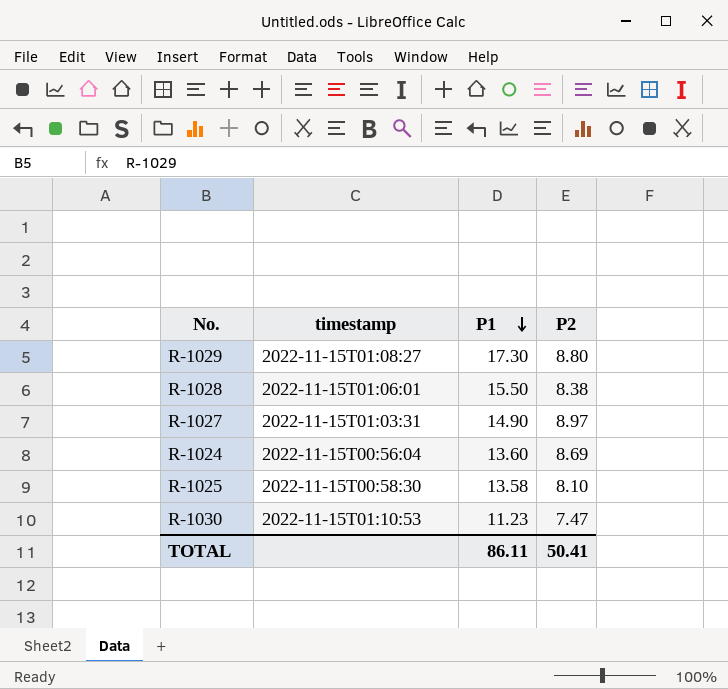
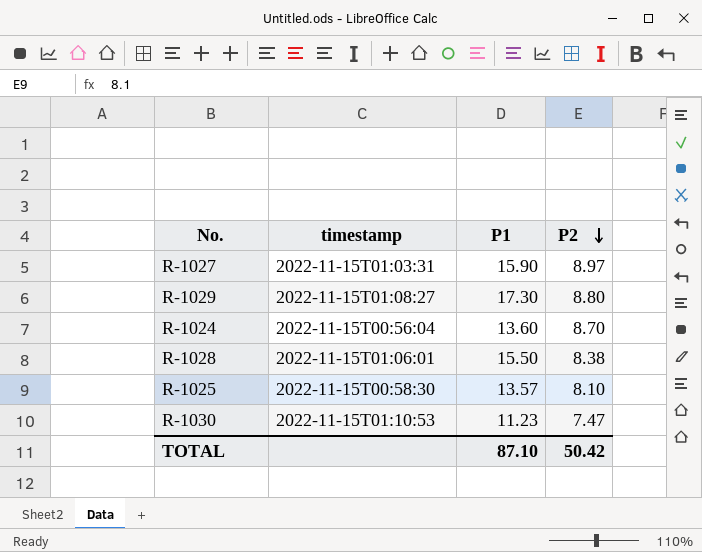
row order: P1 descending -> P2 descending
R-1027 | P1: 14.90 -> 15.90
R-1024 | P2: 8.69 -> 8.70
R-1025 | P1: 13.58 -> 13.57
TOTAL | P1: 86.11 -> 87.10
TOTAL | P2: 50.41 -> 50.42

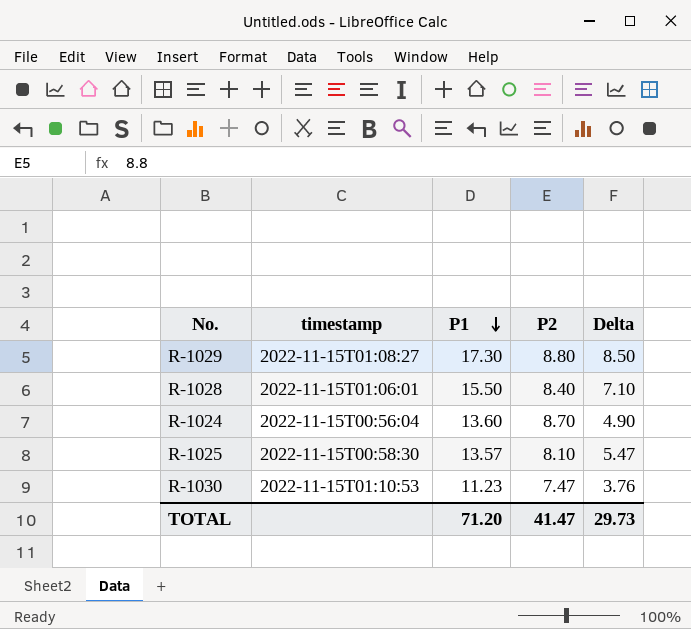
row order: P2 descending -> P1 descending
column Delta | formula: none -> [P1] - [P2]
row R-1027: 2022-11-15T01:03:31 | 15.90 | 8.97 -> none
R-1028 | P2: 8.38 -> 8.40
TOTAL | P1: 87.10 -> 71.20
TOTAL | P2: 50.42 -> 41.47

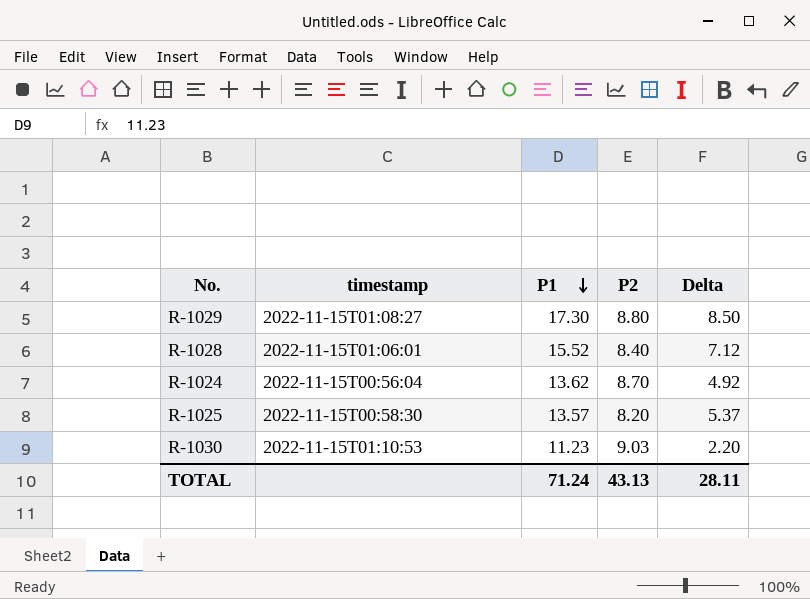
R-1028 | P1: 15.50 -> 15.52
R-1028 | Delta: 7.10 -> 7.12
R-1024 | P1: 13.60 -> 13.62
R-1024 | Delta: 4.90 -> 4.92
R-1025 | P2: 8.10 -> 8.20
R-1025 | Delta: 5.47 -> 5.37
R-1030 | P2: 7.47 -> 9.03
R-1030 | Delta: 3.76 -> 2.20
TOTAL | P1: 71.20 -> 71.24
TOTAL | P2: 41.47 -> 43.13
TOTAL | Delta: 29.73 -> 28.11

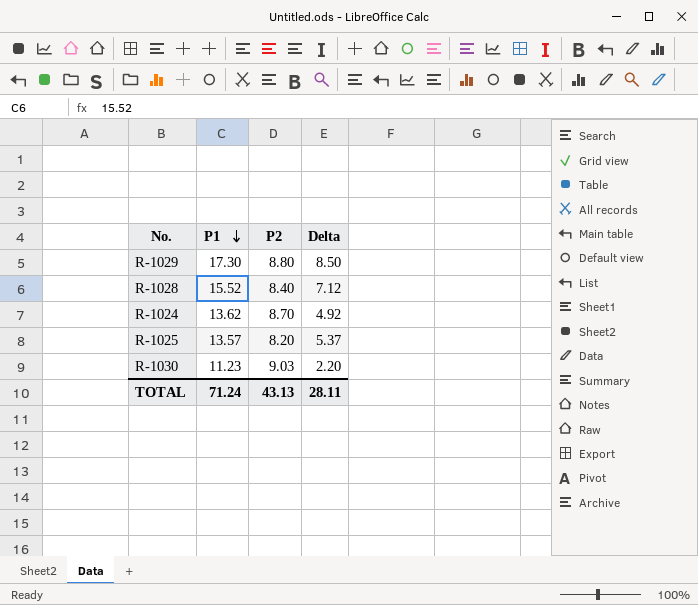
column timestamp | position: 2 -> none

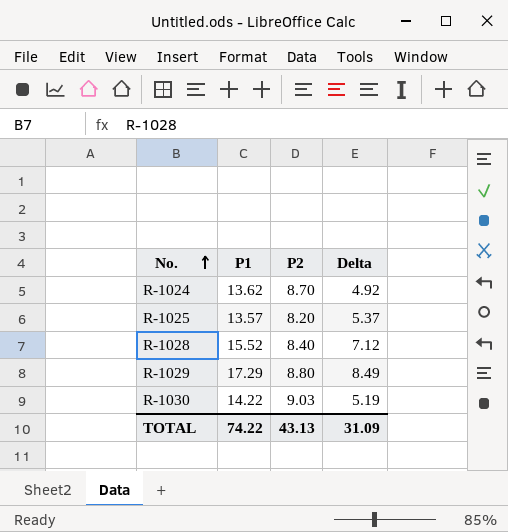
row order: P1 descending -> No. ascending
R-1029 | P1: 17.30 -> 17.29
R-1029 | Delta: 8.50 -> 8.49
R-1030 | P1: 11.23 -> 14.22
R-1030 | Delta: 2.20 -> 5.19
TOTAL | P1: 71.24 -> 74.22
TOTAL | Delta: 28.11 -> 31.09

